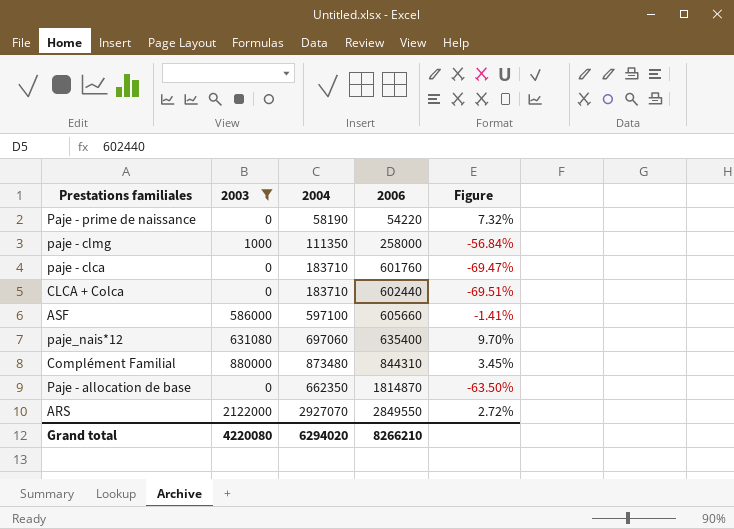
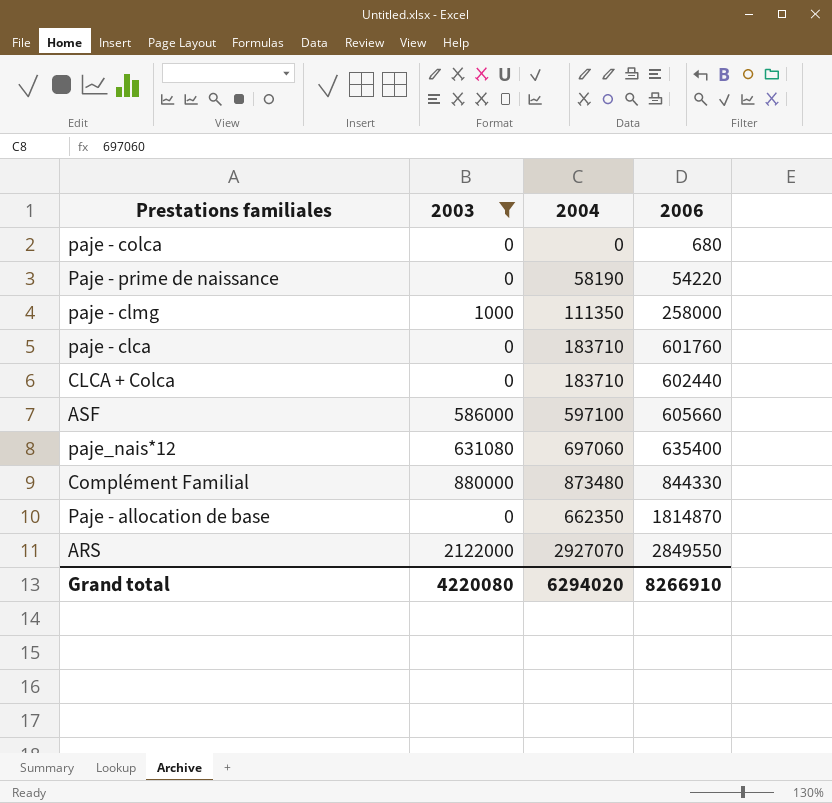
column Figure | formula: ([2004] - [2006]) / [2006] -> none
row paje - colca: none -> 0 | 0 | 680
Complément Familial | 2006: 844310 -> 844330
Grand total | 2006: 8266210 -> 8266910

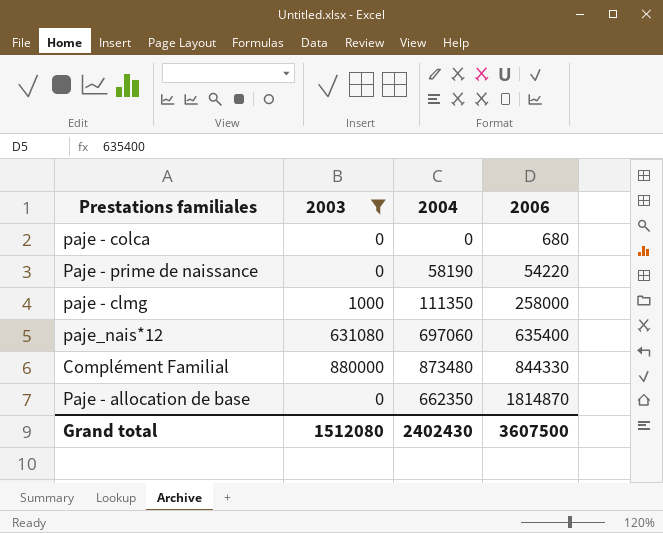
row paje - clca: 0 | 183710 | 601760 -> none
row CLCA + Colca: 0 | 183710 | 602440 -> none
row ASF: 586000 | 597100 | 605660 -> none
row ARS: 2122000 | 2927070 | 2849550 -> none
Grand total | 2003: 4220080 -> 1512080
Grand total | 2004: 6294020 -> 2402430
Grand total | 2006: 8266910 -> 3607500

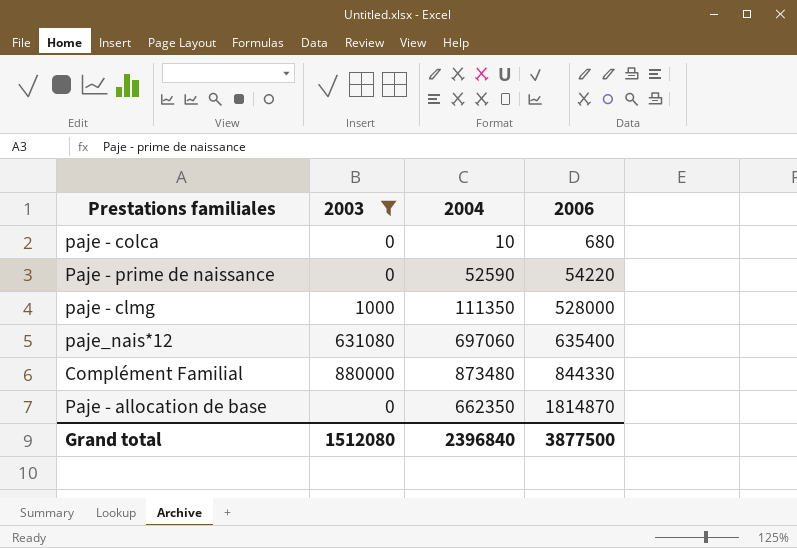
paje - colca | 2004: 0 -> 10
Paje - prime de naissance | 2004: 58190 -> 52590
paje - clmg | 2006: 258000 -> 528000
Grand total | 2004: 2402430 -> 2396840
Grand total | 2006: 3607500 -> 3877500

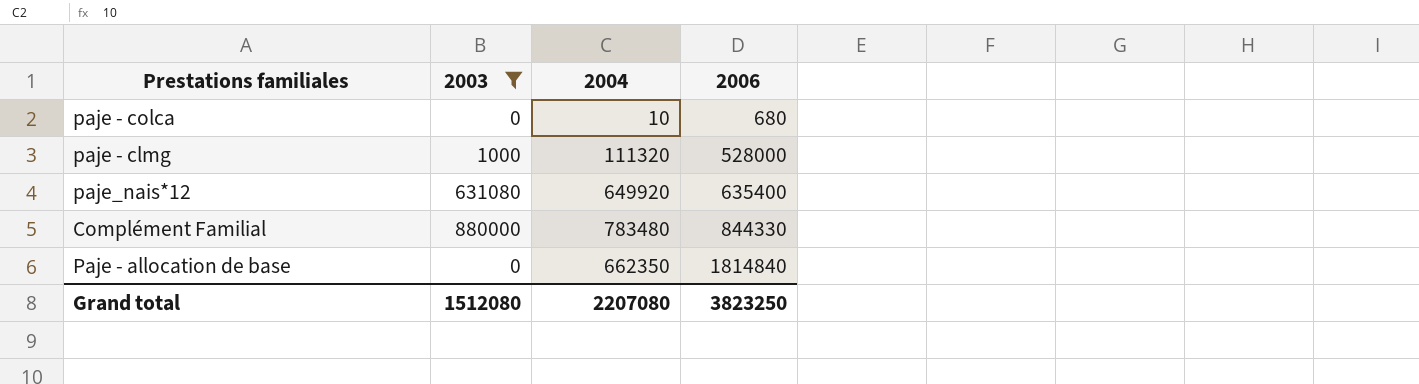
row Paje - prime de naissance: 0 | 52590 | 54220 -> none
paje - clmg | 2004: 111350 -> 111320
paje_nais*12 | 2004: 697060 -> 649920
Complément Familial | 2004: 873480 -> 783480
Paje - allocation de base | 2006: 1814870 -> 1814840
Grand total | 2004: 2396840 -> 2207080
Grand total | 2006: 3877500 -> 3823250

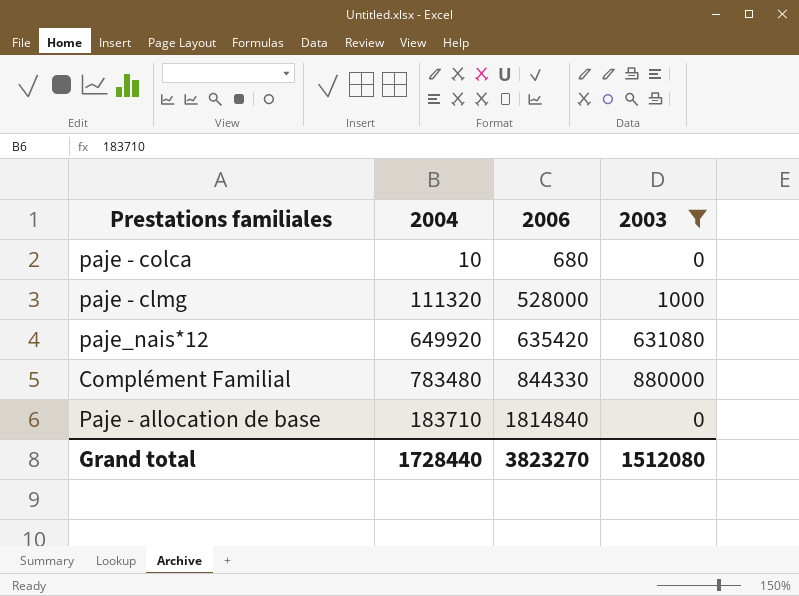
column 2003 | position: 2 -> 4
paje_nais*12 | 2006: 635400 -> 635420
Paje - allocation de base | 2004: 662350 -> 183710
Grand total | 2004: 2207080 -> 1728440
Grand total | 2006: 3823250 -> 3823270

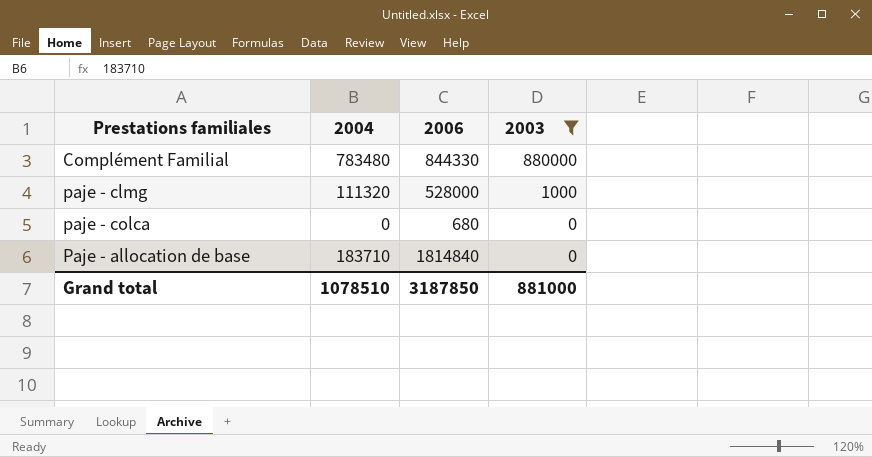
row order: 2006 ascending -> 2003 descending
row paje_nais*12: 649920 | 635420 | 631080 -> none
paje - colca | 2004: 10 -> 0
Grand total | 2004: 1728440 -> 1078510
Grand total | 2006: 3823270 -> 3187850
Grand total | 2003: 1512080 -> 881000

